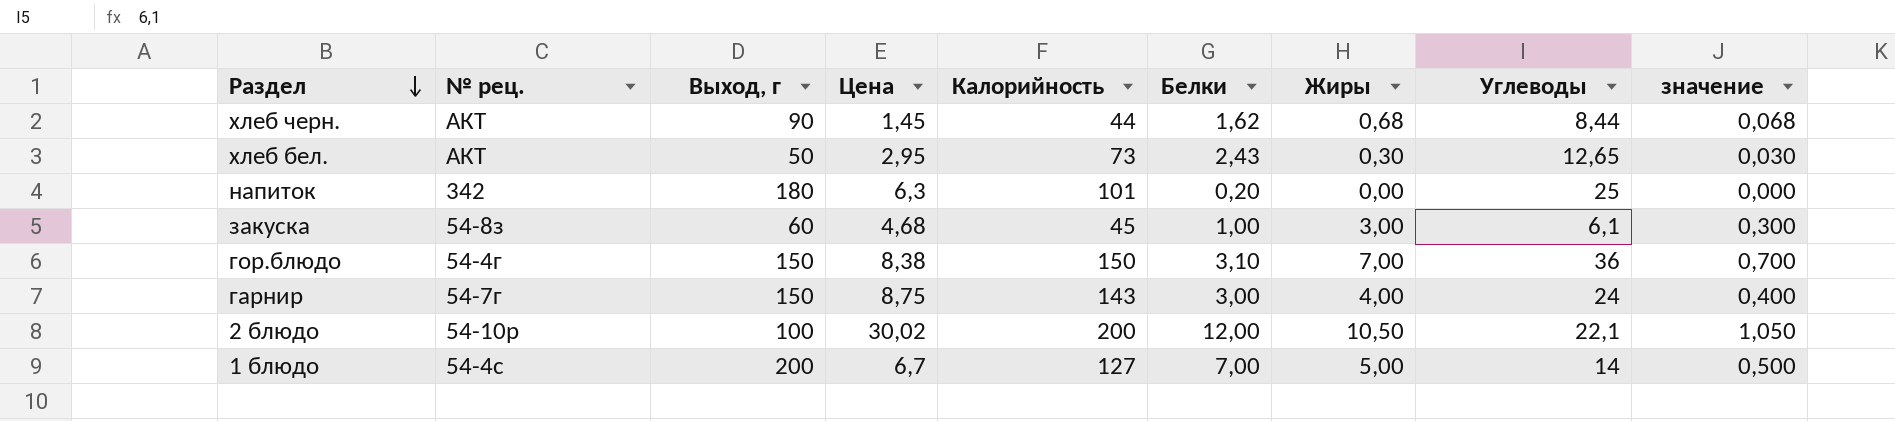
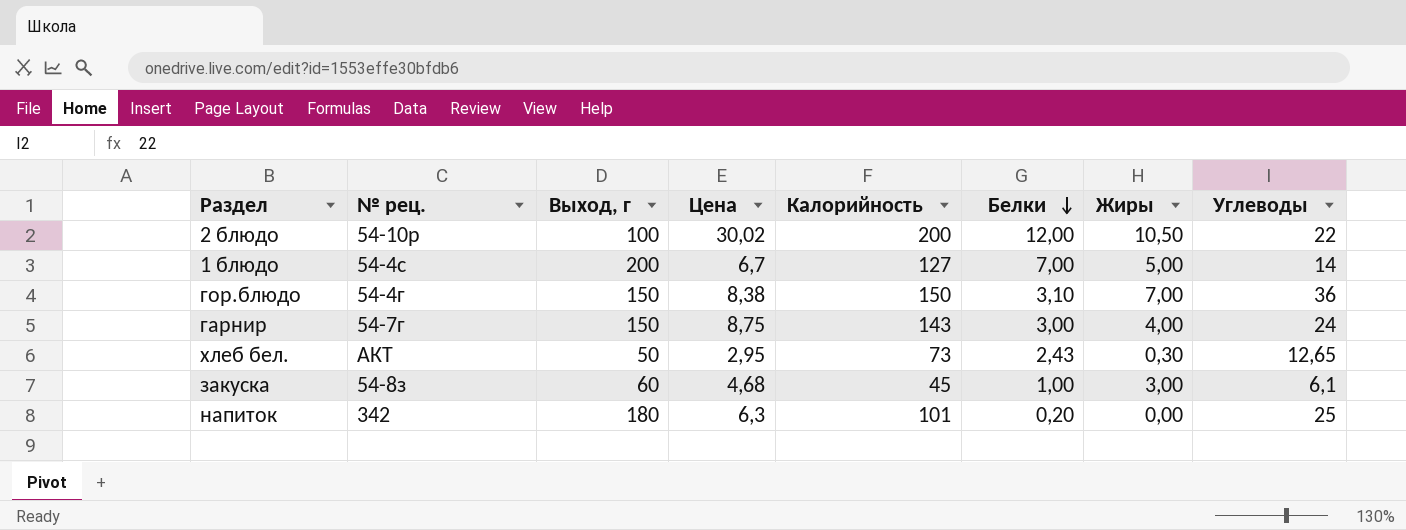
row order: Раздел descending -> Белки descending
column значение | formula: [Жиры] * 0,1 -> none
row хлеб черн.: АКТ | 90 | 1,45 | 44 | 1,62 | 0,68 | 8,44 | 0,068 -> none
2 блюдо | Углеводы: 22,1 -> 22

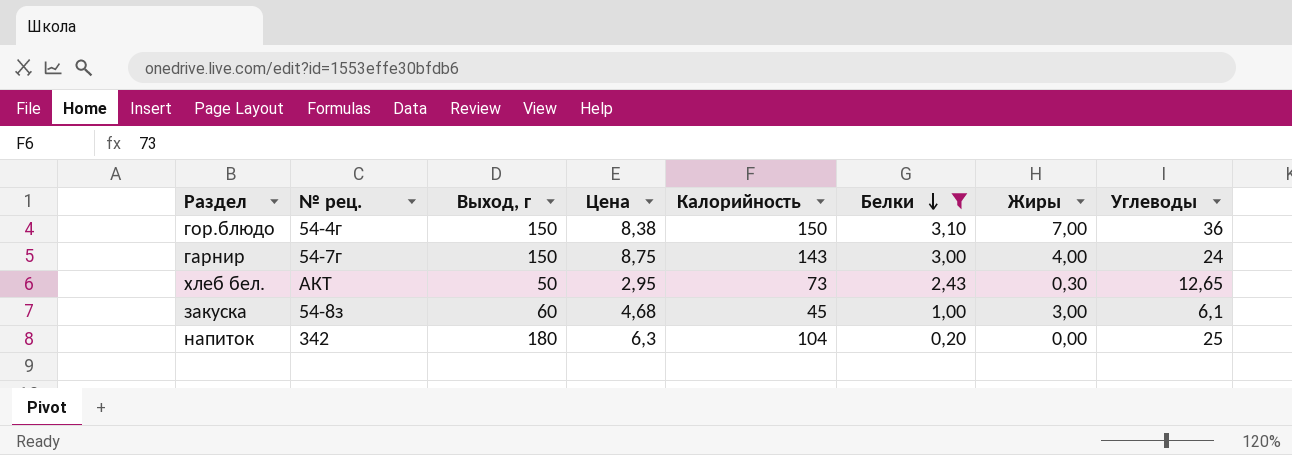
filter: none -> Белки <= 3,10
напиток | Калорийность: 101 -> 104

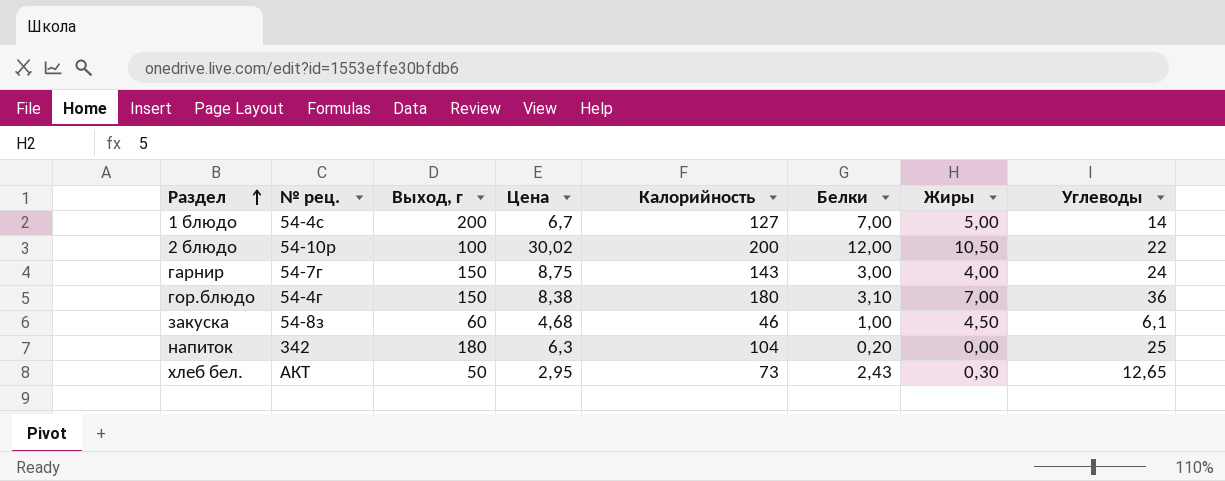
filter: Белки <= 3,10 -> none
row order: Белки descending -> Раздел ascending
гор.блюдо | Калорийность: 150 -> 180
закуска | Калорийность: 45 -> 46
закуска | Жиры: 3,00 -> 4,50

